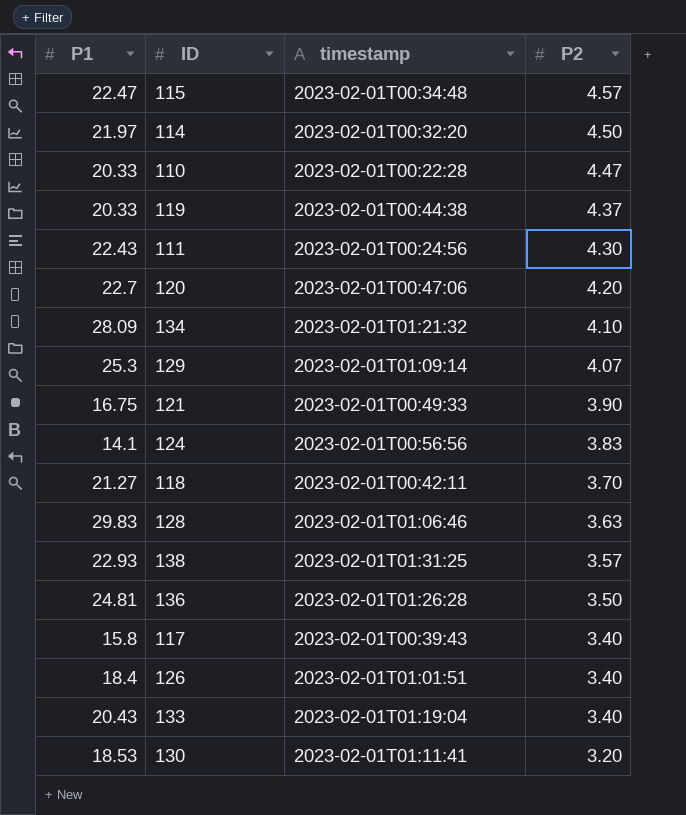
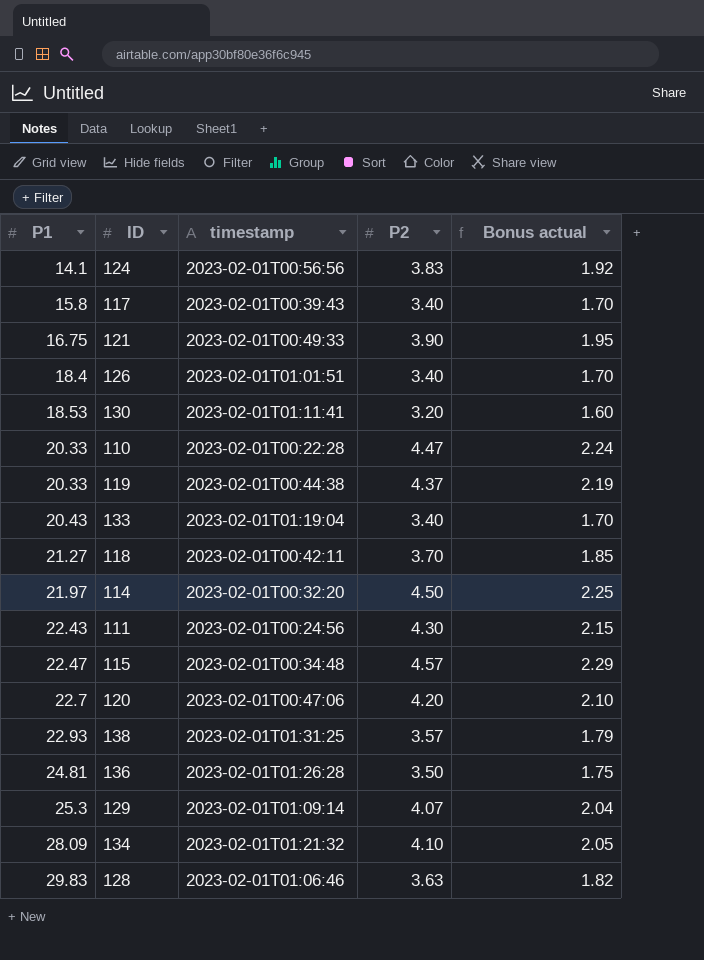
row order: P2 descending -> P1 ascending
column Bonus actual | formula: none -> [P2] * 0.5

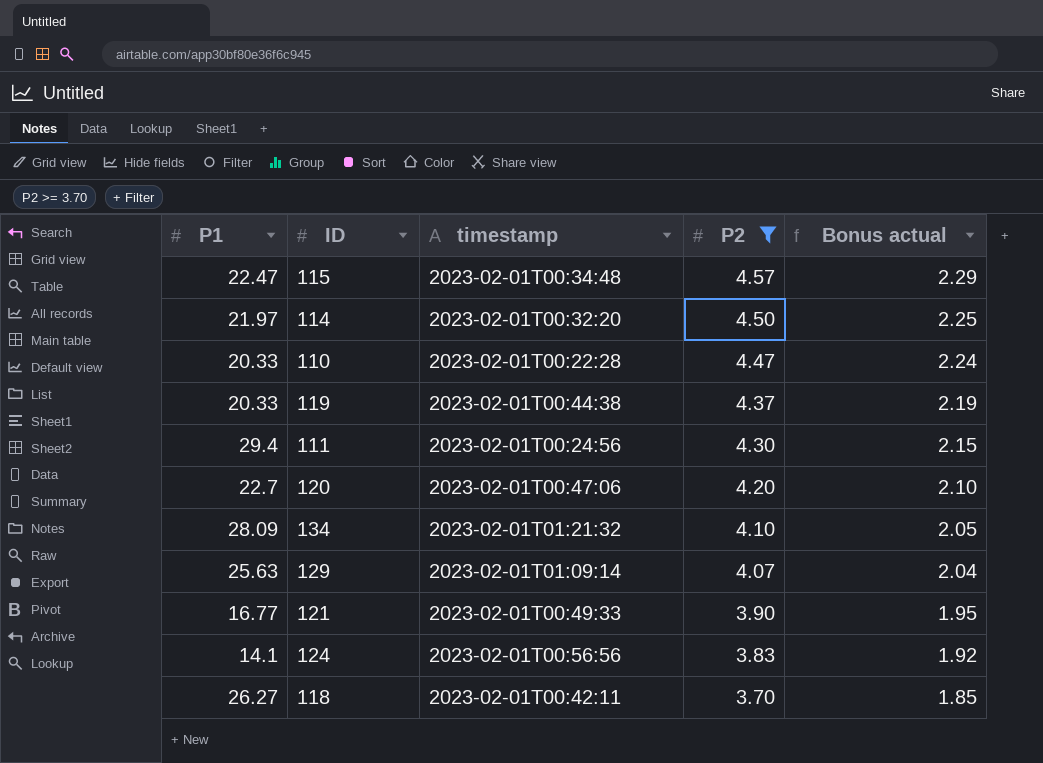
filter: none -> P2 >= 3.70
row order: P1 ascending -> P2 descending
111 | P1: 22.43 -> 29.4
129 | P1: 25.3 -> 25.63
121 | P1: 16.75 -> 16.77
118 | P1: 21.27 -> 26.27

